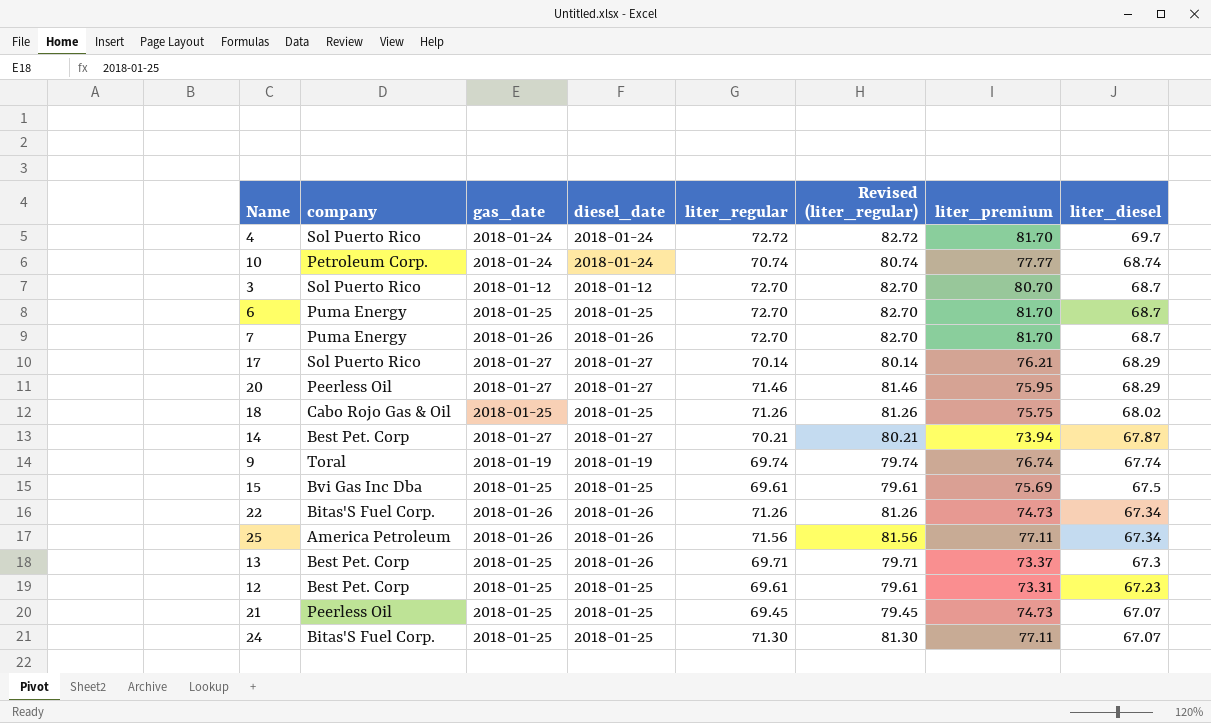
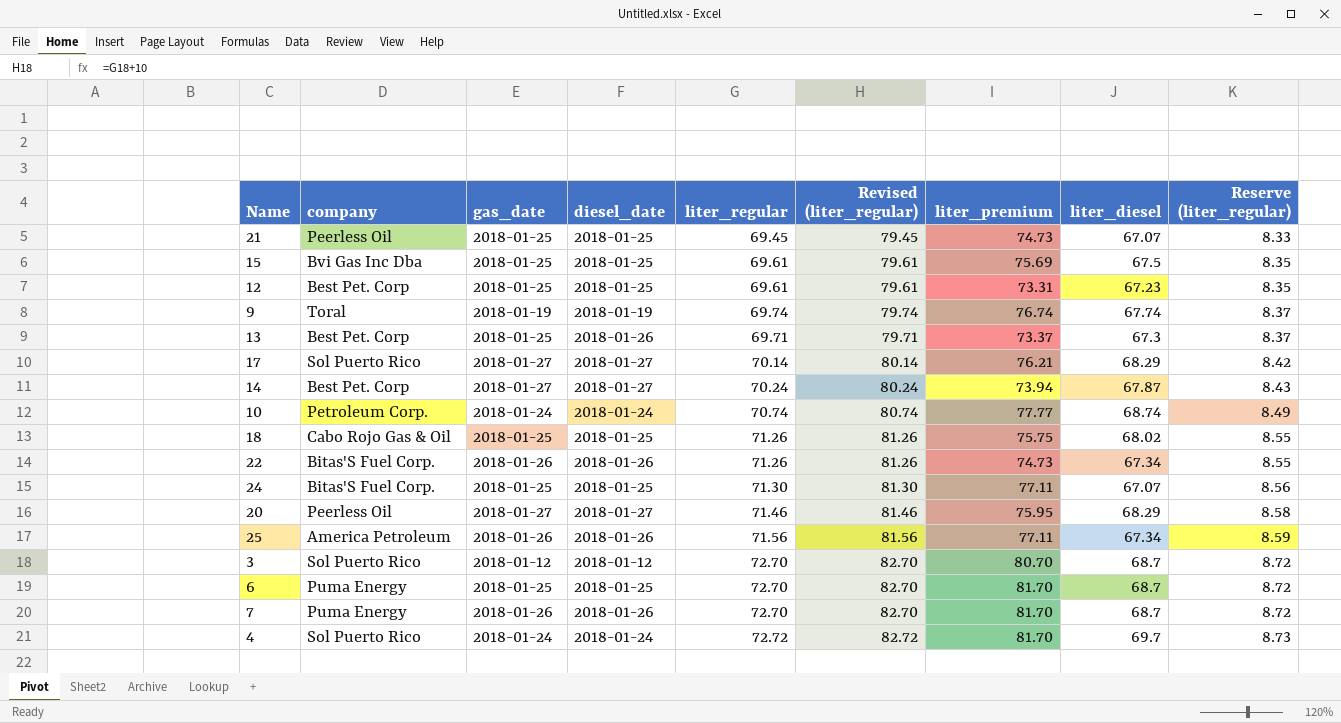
row order: liter_diesel descending -> Reserve (liter_regular) ascending
column Reserve (liter_regular) | formula: none -> [liter_regular] * 0.12
14 | liter_regular: 70.21 -> 70.24
14 | Revised (liter_regular): 80.21 -> 80.24

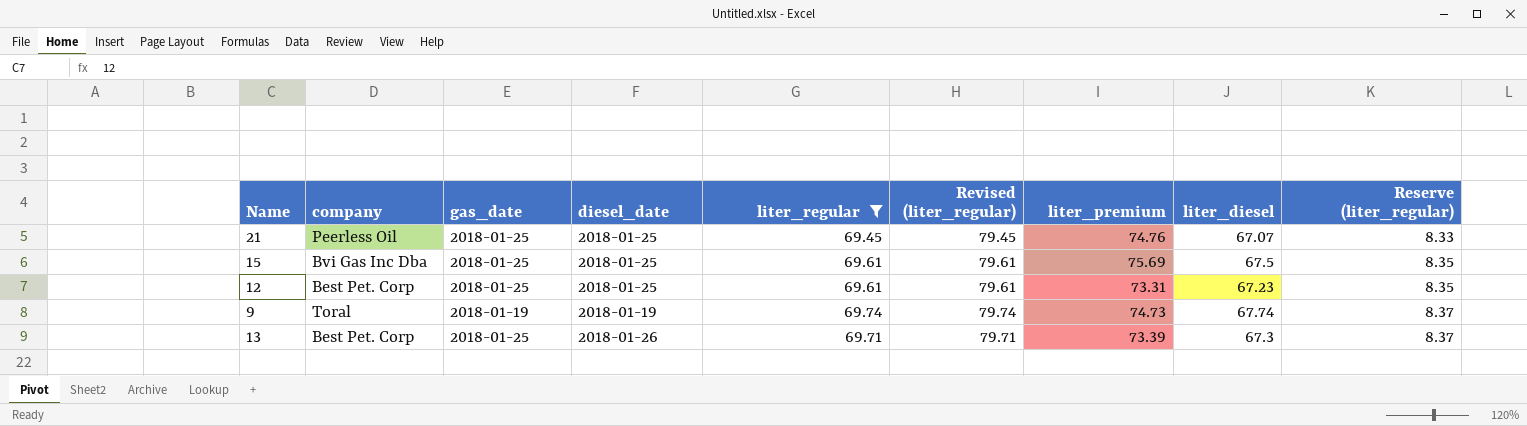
filter: none -> liter_regular <= 69.74
21 | liter_premium: 74.73 -> 74.76
9 | liter_premium: 76.74 -> 74.73
13 | liter_premium: 73.37 -> 73.39

